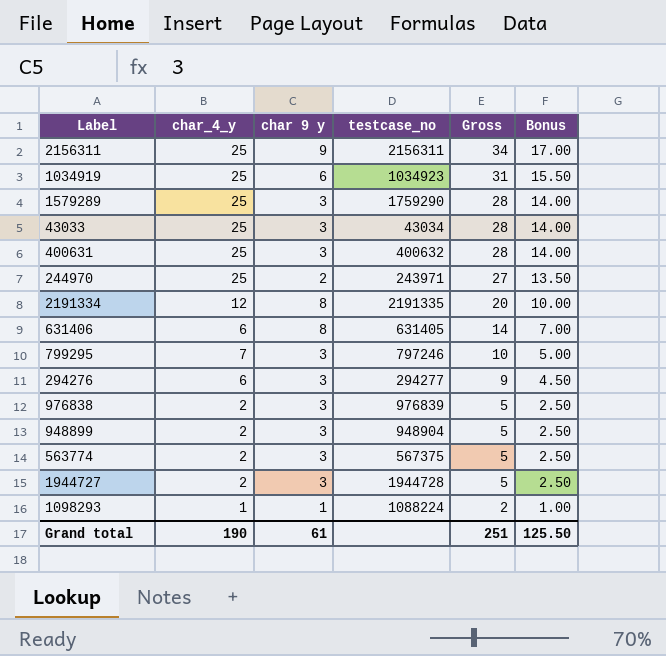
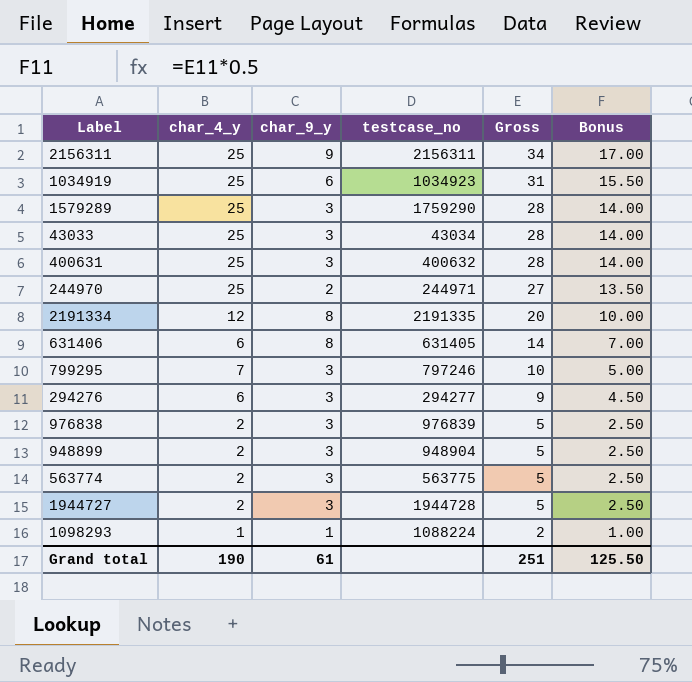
column name: char 9 y -> char_9_y
244970 | testcase_no: 243971 -> 244971
563774 | testcase_no: 567375 -> 563775

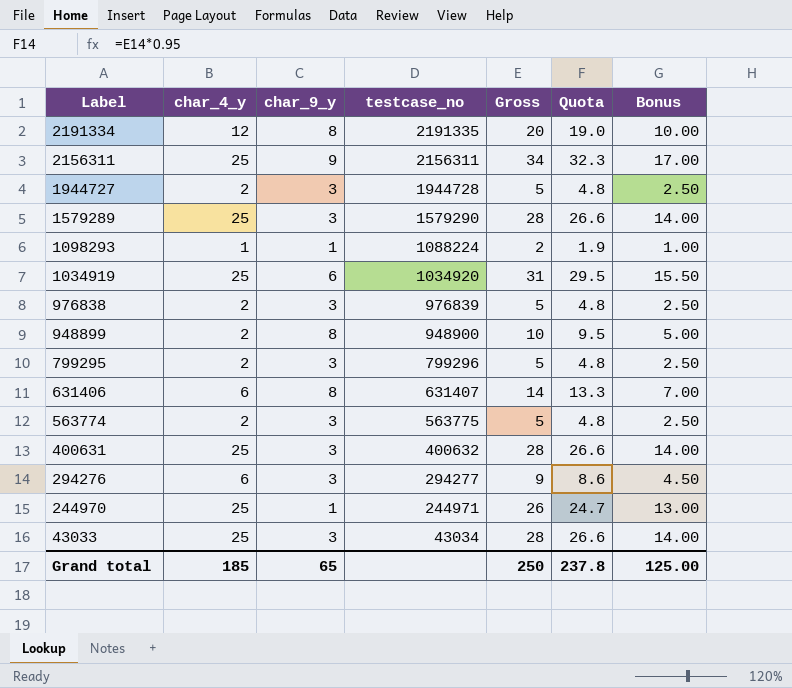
row order: Gross descending -> Label descending
column Quota | formula: none -> [Gross] * 0.95
1579289 | testcase_no: 1759290 -> 1579290
1034919 | testcase_no: 1034923 -> 1034920
948899 | char_9_y: 3 -> 8
948899 | testcase_no: 948904 -> 948900
948899 | Gross: 5 -> 10
948899 | Bonus: 2.50 -> 5.00
799295 | char_4_y: 7 -> 2
799295 | testcase_no: 797246 -> 799296
799295 | Gross: 10 -> 5
799295 | Bonus: 5.00 -> 2.50
631406 | testcase_no: 631405 -> 631407
244970 | char_9_y: 2 -> 1
244970 | Gross: 27 -> 26
244970 | Bonus: 13.50 -> 13.00
Grand total | char_4_y: 190 -> 185
Grand total | char_9_y: 61 -> 65
Grand total | Gross: 251 -> 250
Grand total | Bonus: 125.50 -> 125.00

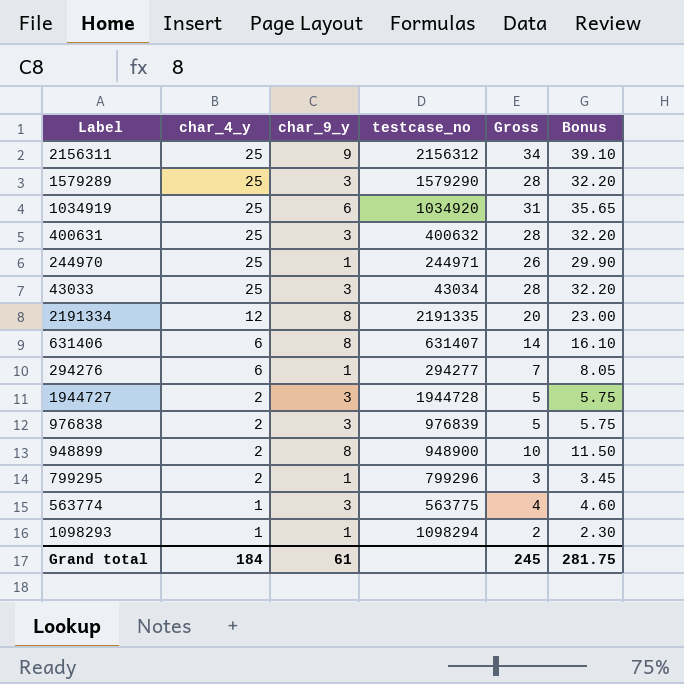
row order: Label descending -> char_4_y descending
column Quota | formula: [Gross] * 0.95 -> none
column Bonus | formula: [Gross] * 0.5 -> [Gross] * 1.15
2156311 | testcase_no: 2156311 -> 2156312
294276 | char_9_y: 3 -> 1
294276 | Gross: 9 -> 7
799295 | char_9_y: 3 -> 1
799295 | Gross: 5 -> 3
563774 | char_4_y: 2 -> 1
563774 | Gross: 5 -> 4
1098293 | testcase_no: 1088224 -> 1098294
Grand total | char_4_y: 185 -> 184
Grand total | char_9_y: 65 -> 61
Grand total | Gross: 250 -> 245
Grand total | Bonus: 125.00 -> 281.75

